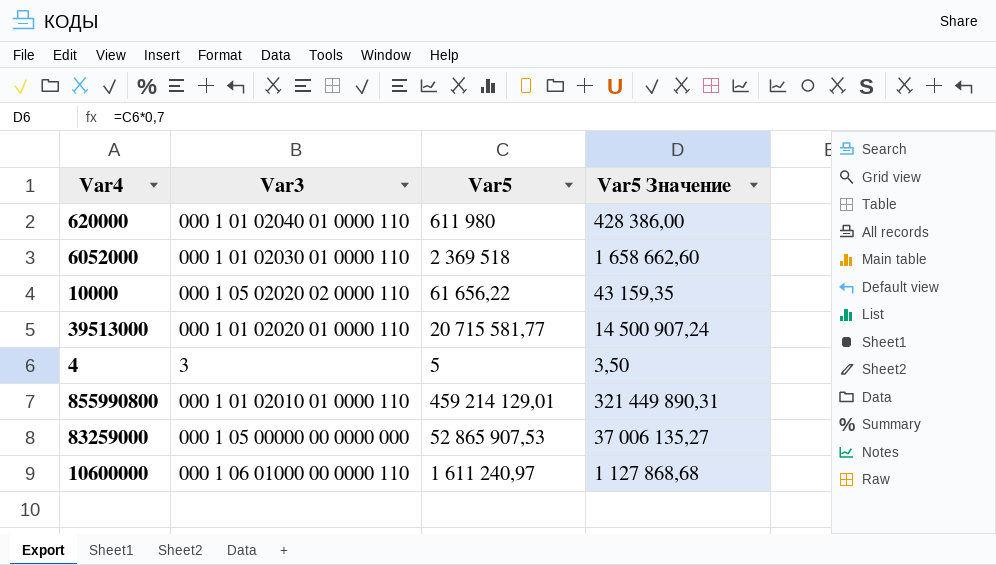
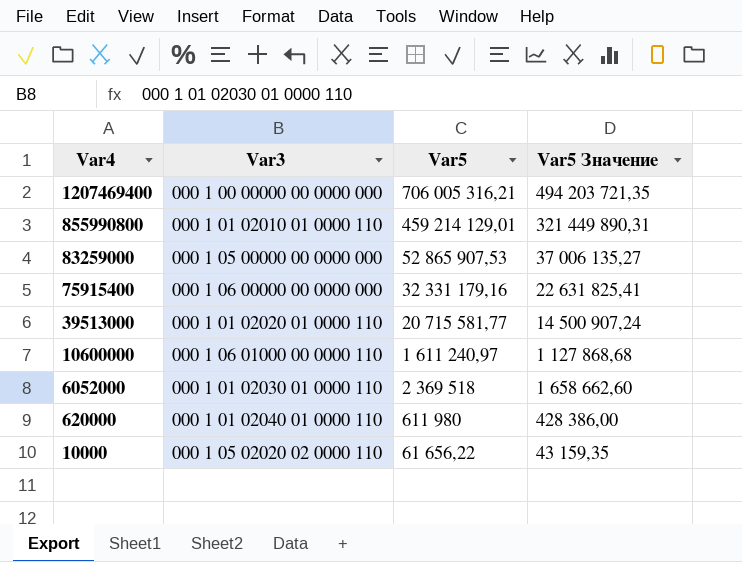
row order: none -> Var4 descending
row 4: 3 | 5 | 3,50 -> none
row 1207469400: none -> 000 1 00 00000 00 0000 000 | 706 005 316,21 | 494 203 721,35
row 75915400: none -> 000 1 06 00000 00 0000 000 | 32 331 179,16 | 22 631 825,41

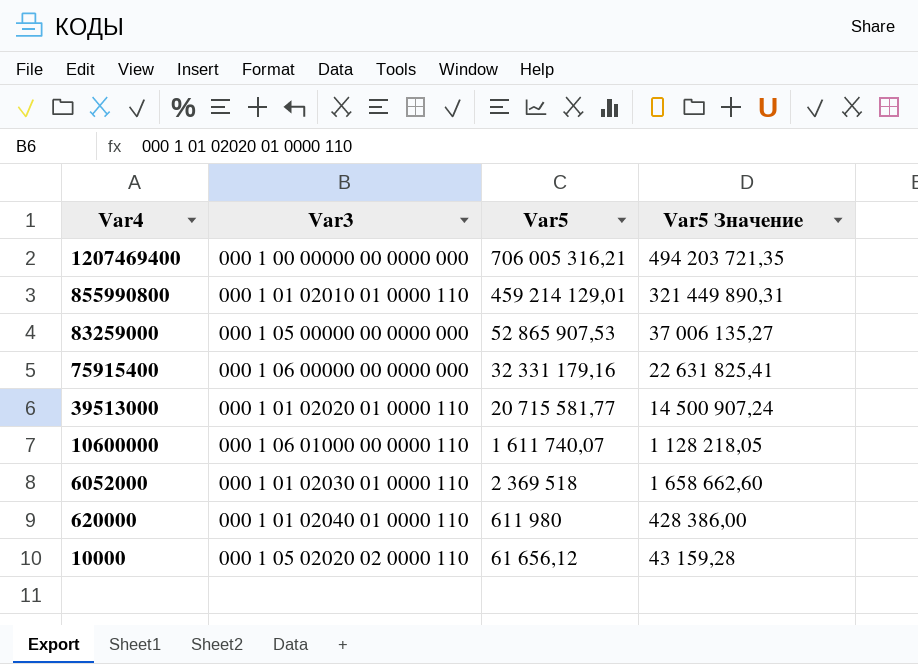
10600000 | Var5: 1 611 240,97 -> 1 611 740,07
10600000 | Var5 Значение: 1 127 868,68 -> 1 128 218,05
10000 | Var5: 61 656,22 -> 61 656,12
10000 | Var5 Значение: 43 159,35 -> 43 159,28

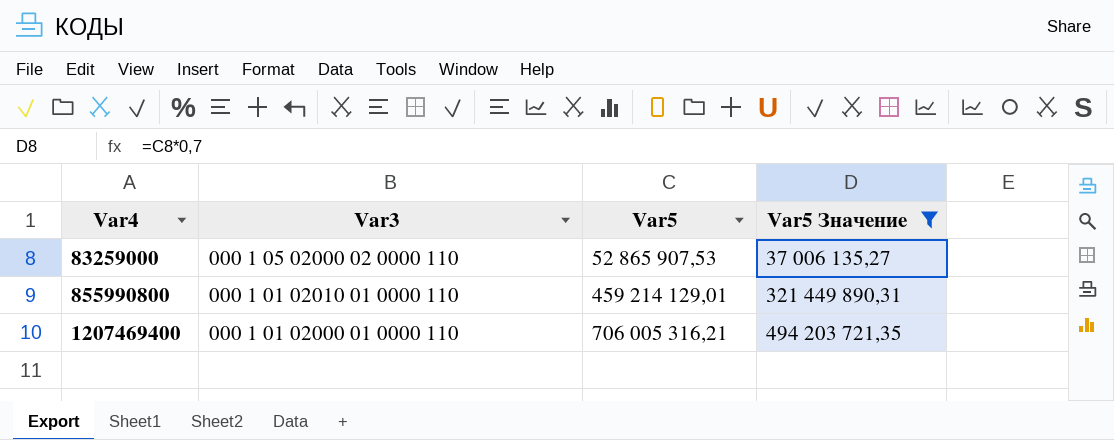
filter: none -> Var5 Значение >= 37 006 135,27
row order: Var4 descending -> Var4 ascending
83259000 | Var3: 000 1 05 00000 00 0000 000 -> 000 1 05 02000 02 0000 110
1207469400 | Var3: 000 1 00 00000 00 0000 000 -> 000 1 01 02000 01 0000 110

